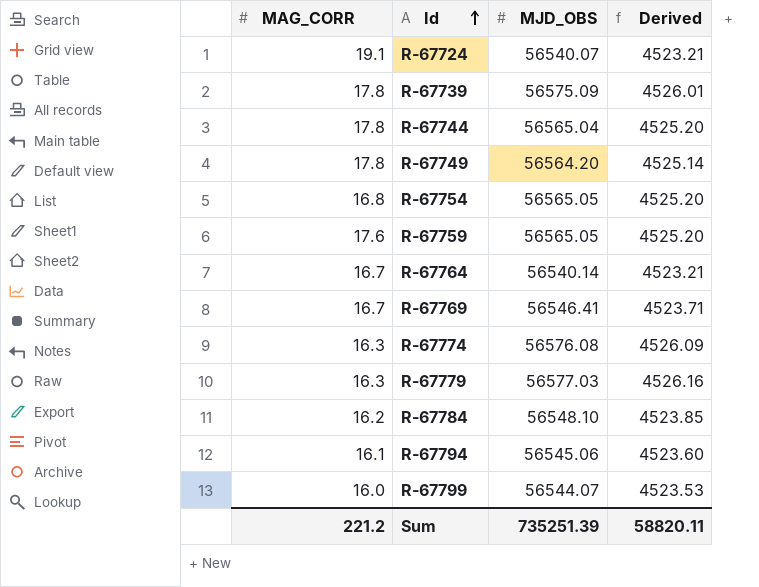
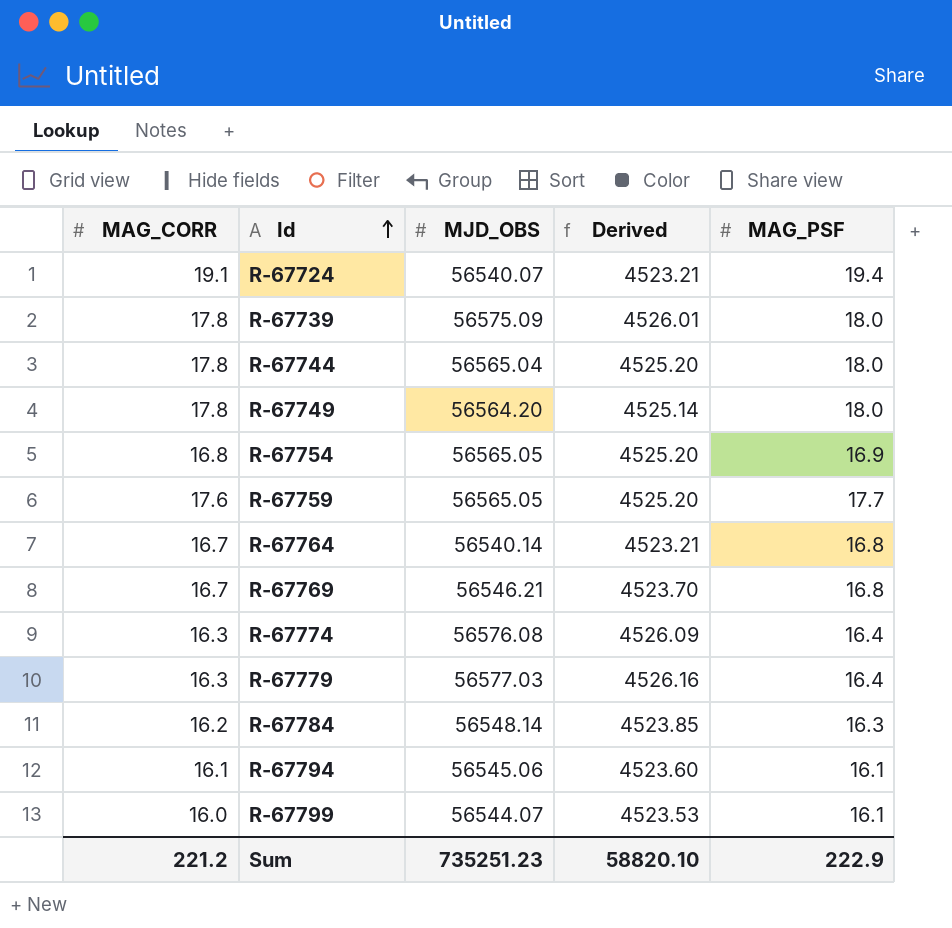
column MAG_PSF | position: none -> 5
R-67769 | MJD_OBS: 56546.41 -> 56546.21
R-67769 | Derived: 4523.71 -> 4523.70
R-67784 | MJD_OBS: 56548.10 -> 56548.14
Sum | MJD_OBS: 735251.39 -> 735251.23
Sum | Derived: 58820.11 -> 58820.10

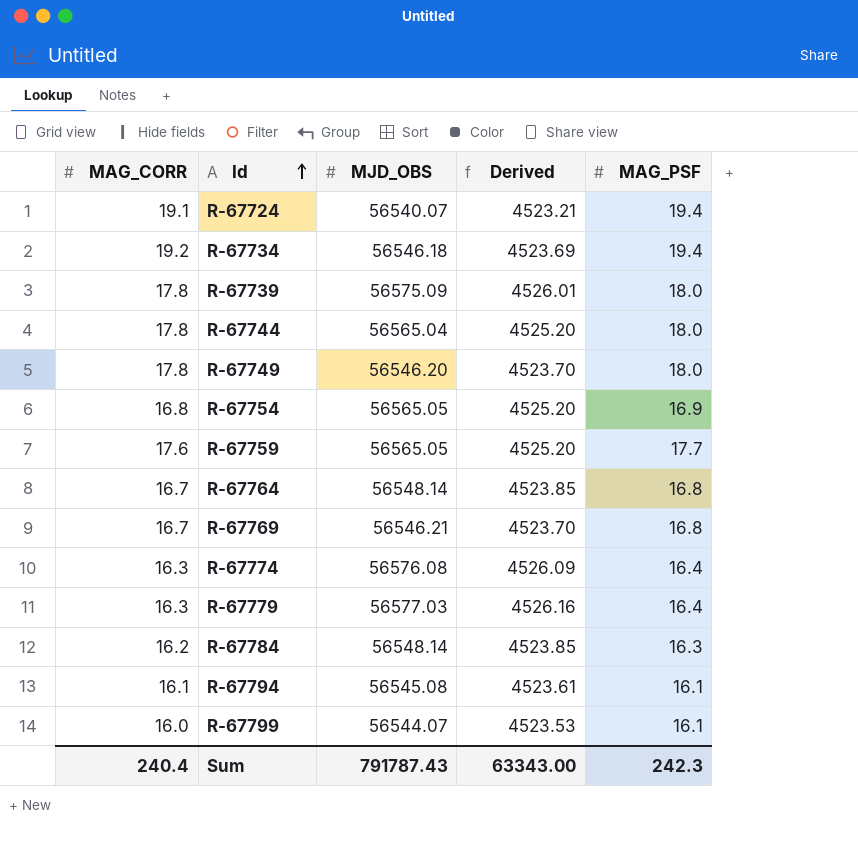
row R-67734: none -> 19.2 | 56546.18 | 4523.69 | 19.4
R-67749 | MJD_OBS: 56564.20 -> 56546.20
R-67749 | Derived: 4525.14 -> 4523.70
R-67764 | MJD_OBS: 56540.14 -> 56548.14
R-67764 | Derived: 4523.21 -> 4523.85
R-67794 | MJD_OBS: 56545.06 -> 56545.08
R-67794 | Derived: 4523.60 -> 4523.61
Sum | MAG_CORR: 221.2 -> 240.4
Sum | MJD_OBS: 735251.23 -> 791787.43
Sum | Derived: 58820.10 -> 63343.00
Sum | MAG_PSF: 222.9 -> 242.3

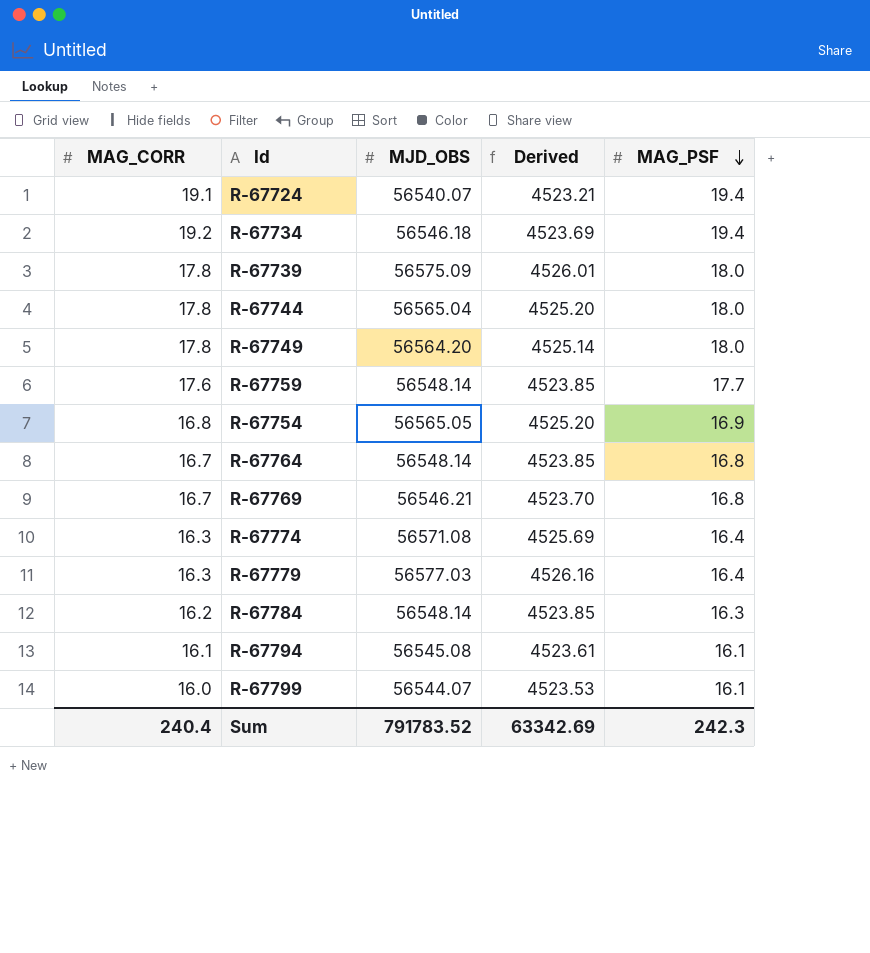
row order: Id ascending -> MAG_PSF descending
R-67749 | MJD_OBS: 56546.20 -> 56564.20
R-67749 | Derived: 4523.70 -> 4525.14
R-67759 | MJD_OBS: 56565.05 -> 56548.14
R-67759 | Derived: 4525.20 -> 4523.85
R-67774 | MJD_OBS: 56576.08 -> 56571.08
R-67774 | Derived: 4526.09 -> 4525.69
Sum | MJD_OBS: 791787.43 -> 791783.52
Sum | Derived: 63343.00 -> 63342.69

